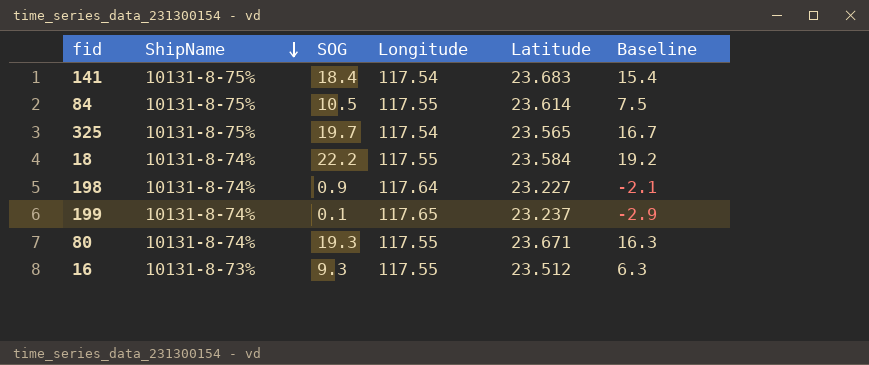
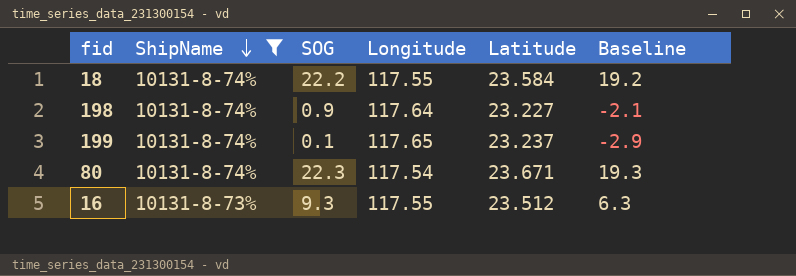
filter: none -> ShipName != 10131-8-75%
80 | SOG: 19.3 -> 22.3
80 | Longitude: 117.55 -> 117.54
80 | Baseline: 16.3 -> 19.3

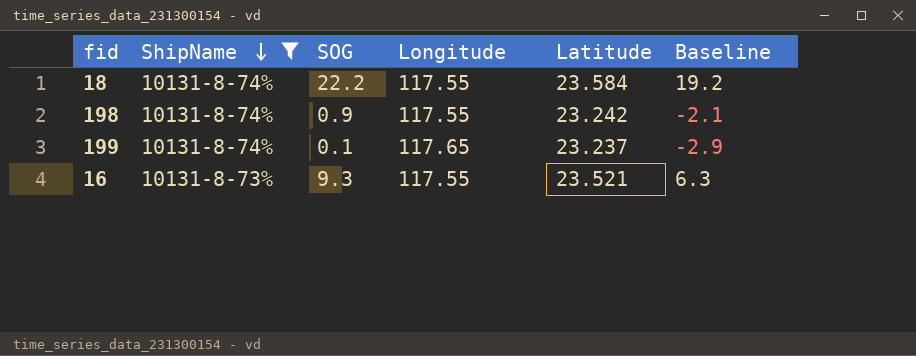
row 80: 10131-8-74% | 22.3 | 117.54 | 23.671 | 19.3 -> none
198 | Longitude: 117.64 -> 117.55
198 | Latitude: 23.227 -> 23.242
16 | Latitude: 23.512 -> 23.521

